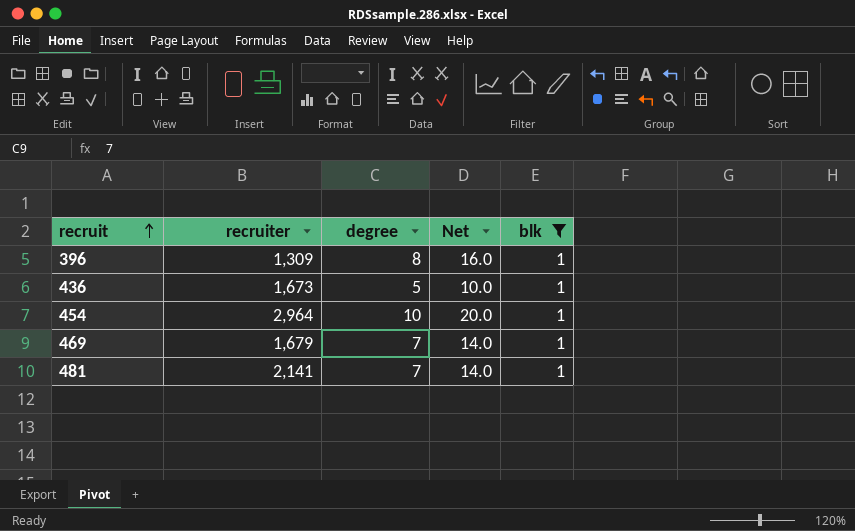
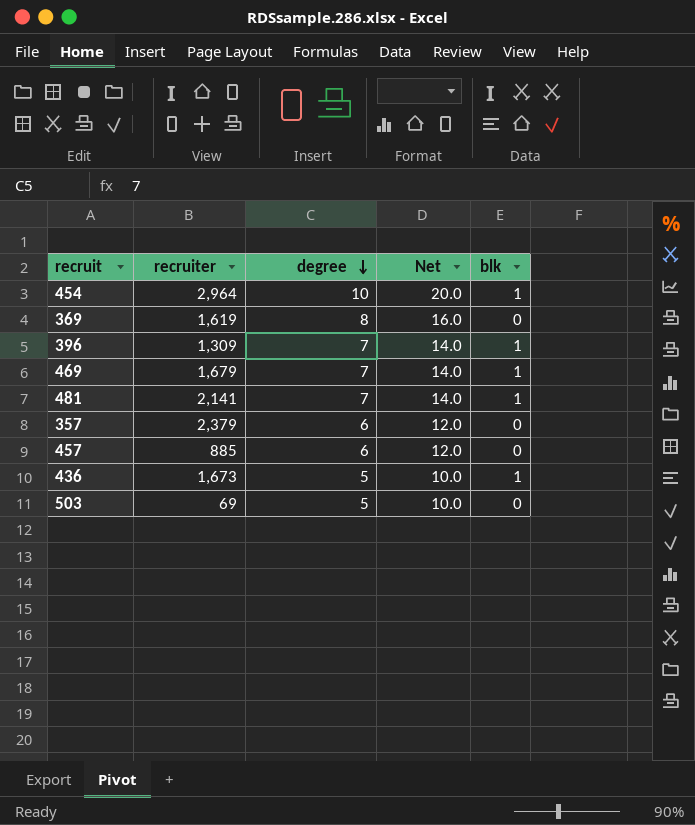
filter: blk = 1 -> none
row order: recruit ascending -> degree descending
396 | degree: 8 -> 7
396 | Net: 16.0 -> 14.0

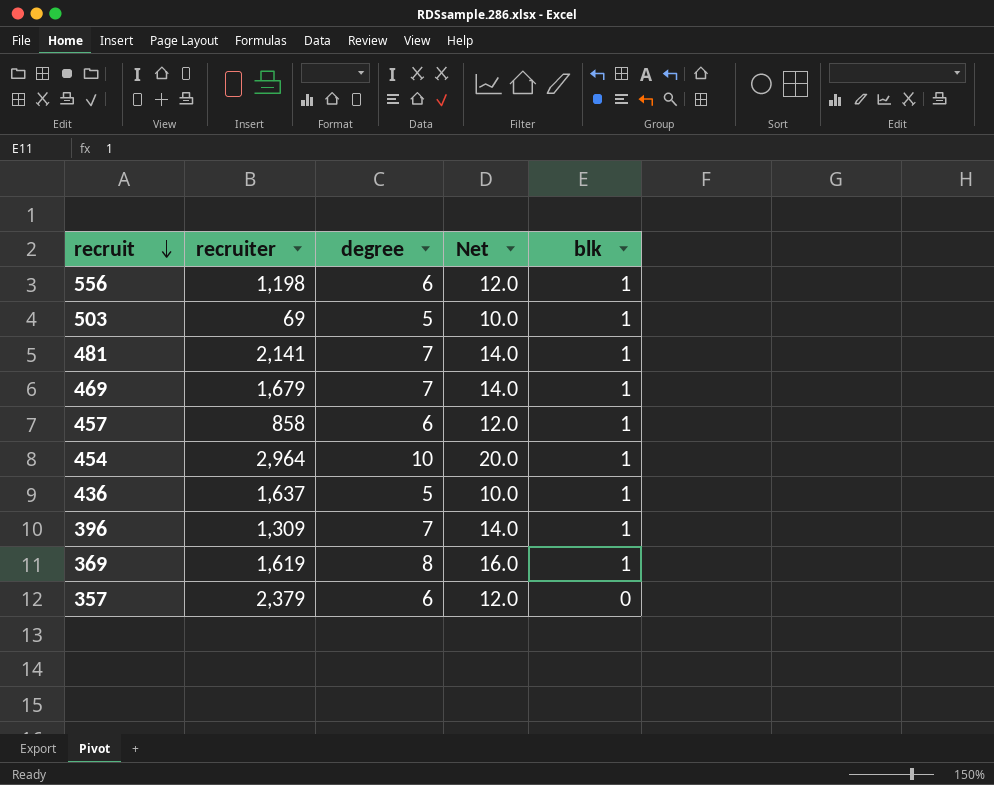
row order: degree descending -> recruit descending
row 556: none -> 1,198 | 6 | 12.0 | 1
503 | blk: 0 -> 1
457 | recruiter: 885 -> 858
457 | blk: 0 -> 1
436 | recruiter: 1,673 -> 1,637
369 | blk: 0 -> 1

